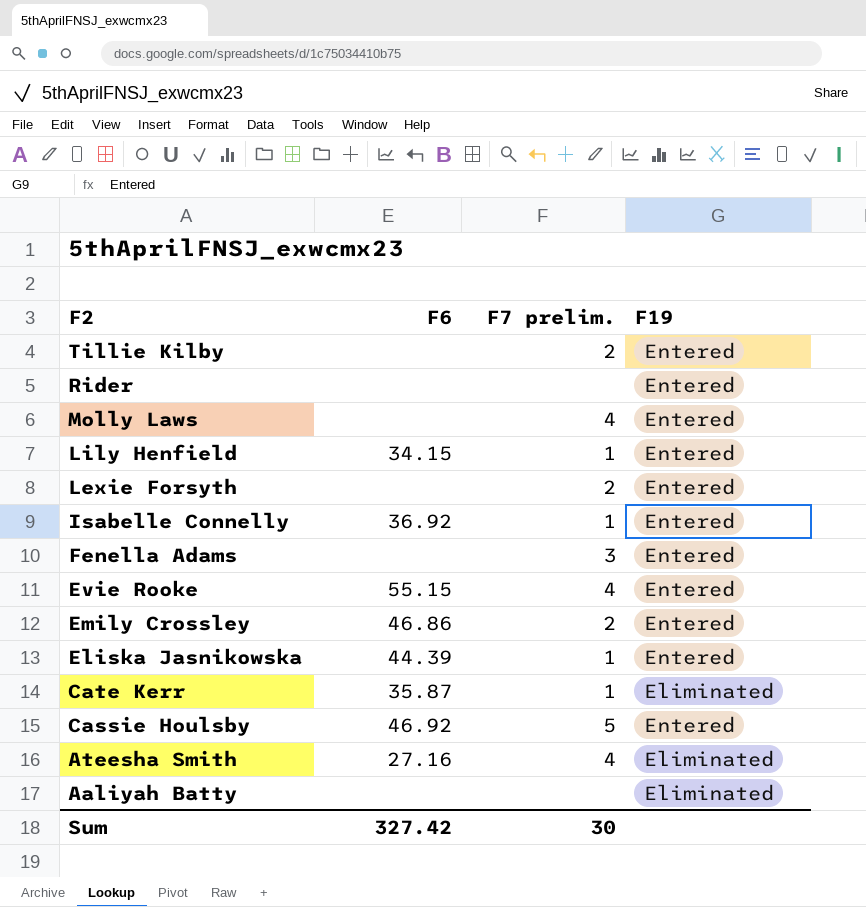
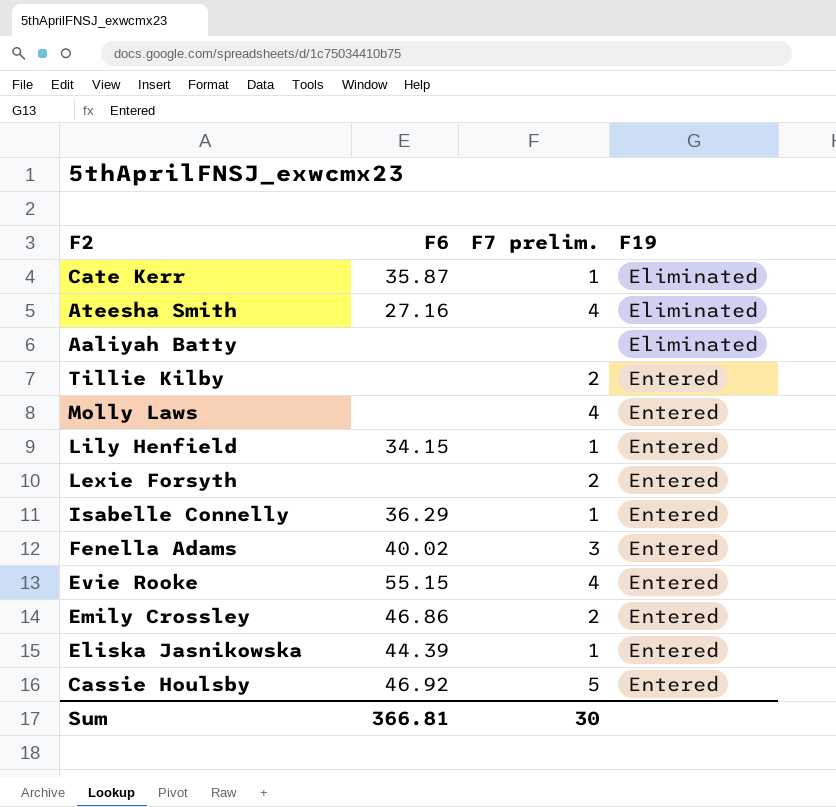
row order: F2 descending -> F19 ascending
row Rider: none | none | Entered -> none
Isabelle Connelly | F6: 36.92 -> 36.29
Fenella Adams | F6: none -> 40.02
Sum | F6: 327.42 -> 366.81

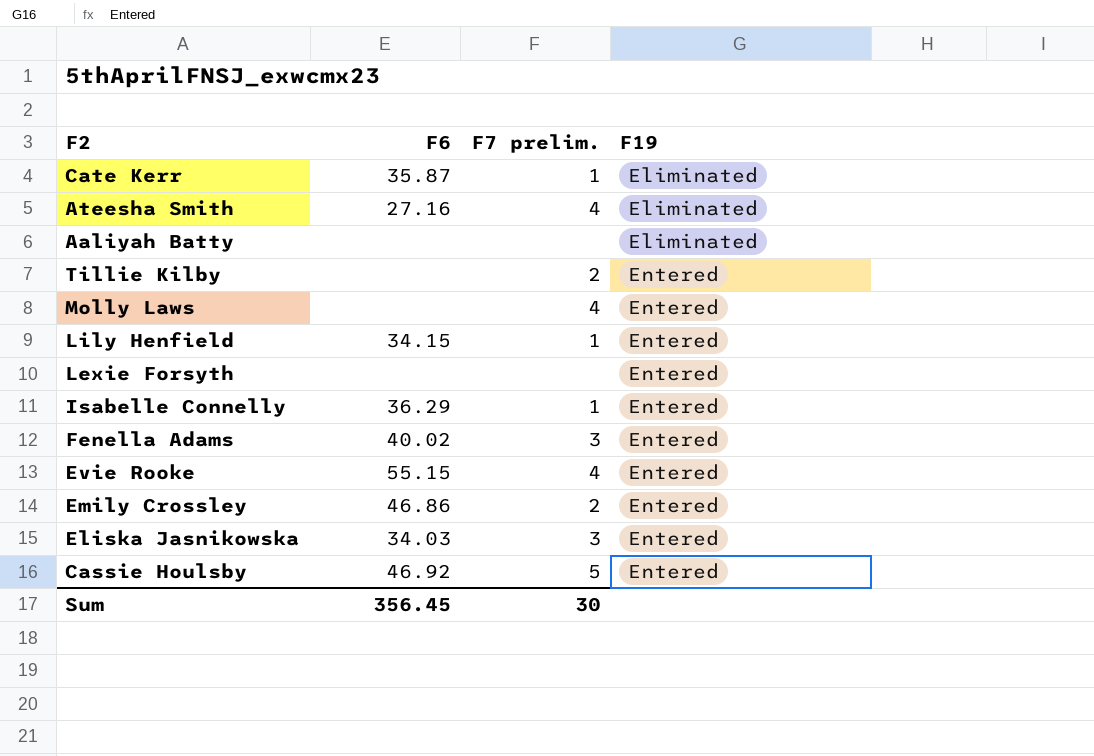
Lexie Forsyth | F7 prelim.: 2 -> none
Eliska Jasnikowska | F6: 44.39 -> 34.03
Eliska Jasnikowska | F7 prelim.: 1 -> 3
Sum | F6: 366.81 -> 356.45

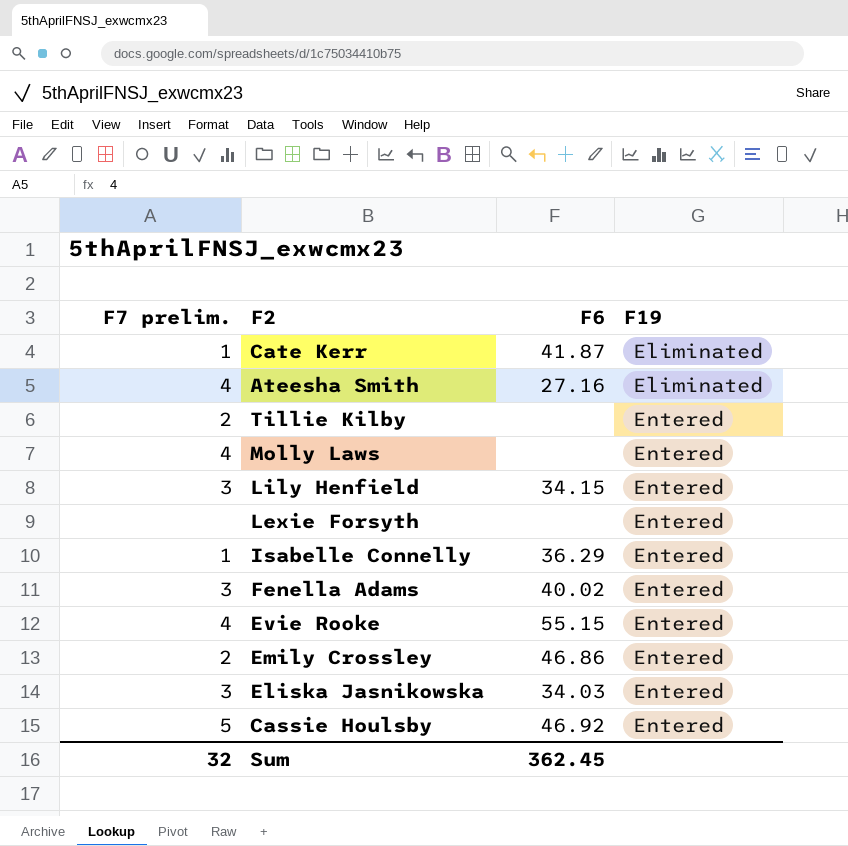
column F7 prelim. | position: 3 -> 1
row Aaliyah Batty: none | none | Eliminated -> none
Cate Kerr | F6: 35.87 -> 41.87
Lily Henfield | F7 prelim.: 1 -> 3
Sum | F7 prelim.: 30 -> 32
Sum | F6: 356.45 -> 362.45

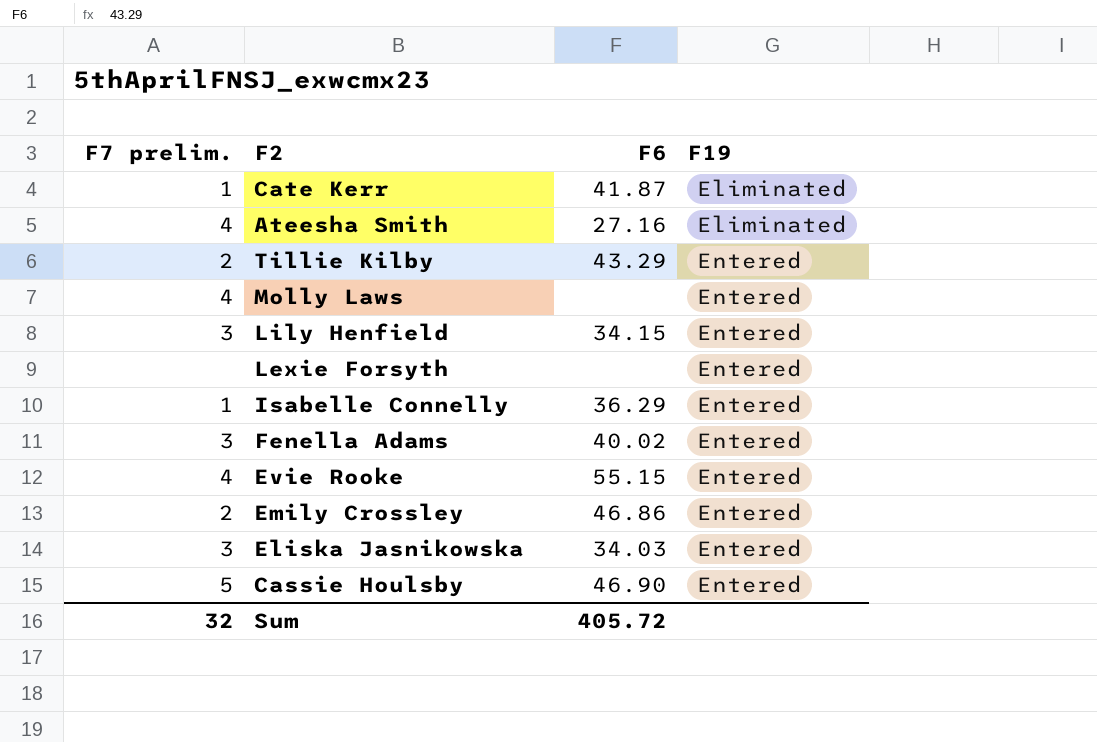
Tillie Kilby | F6: none -> 43.29
Cassie Houlsby | F6: 46.92 -> 46.90
Sum | F6: 362.45 -> 405.72

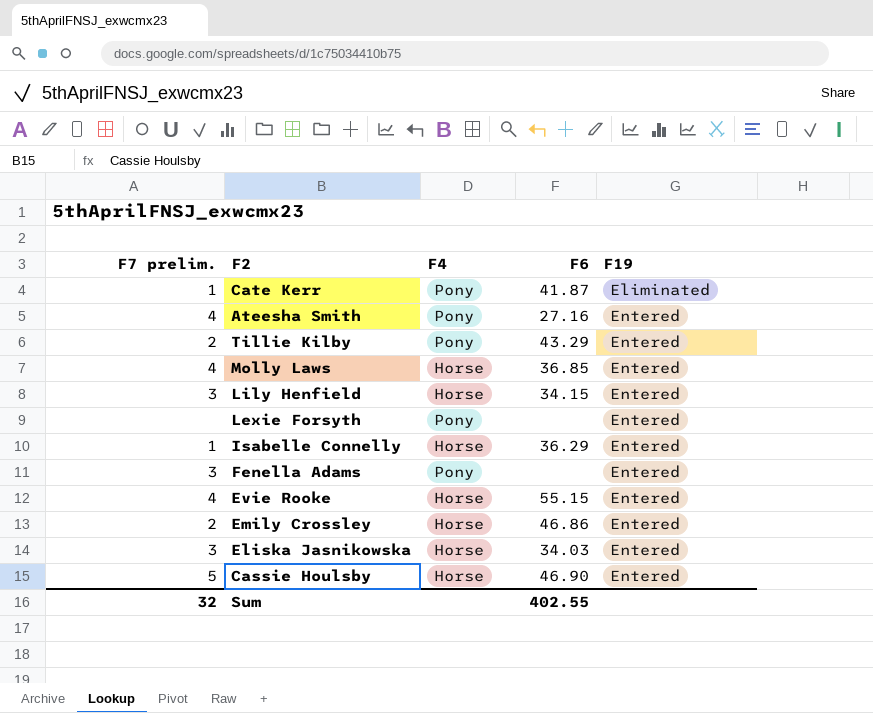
column F4 | position: none -> 3
Ateesha Smith | F19: Eliminated -> Entered
Molly Laws | F6: none -> 36.85
Fenella Adams | F6: 40.02 -> none
Sum | F6: 405.72 -> 402.55

